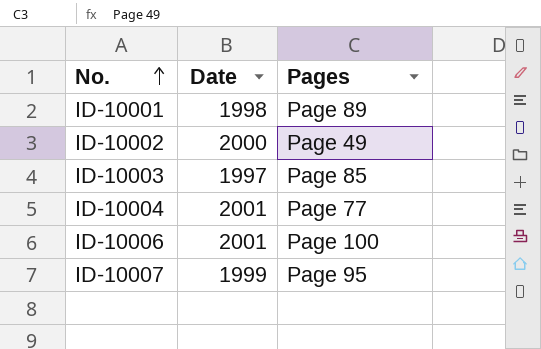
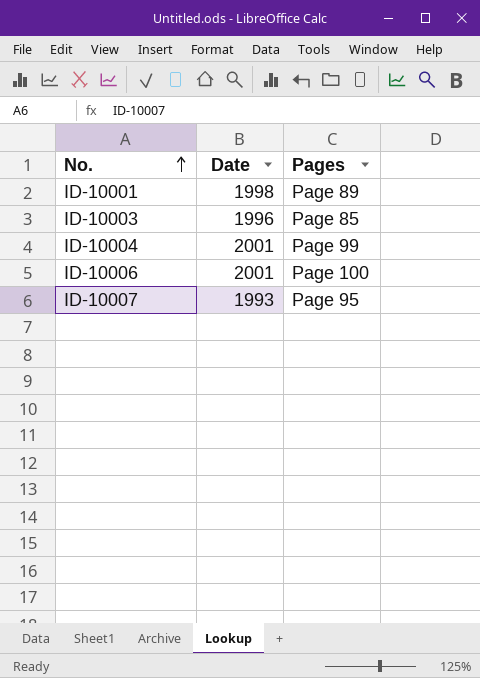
row ID-10002: 2000 | Page 49 -> none
ID-10003 | Date: 1997 -> 1996
ID-10004 | Pages: Page 77 -> Page 99
ID-10007 | Date: 1999 -> 1993

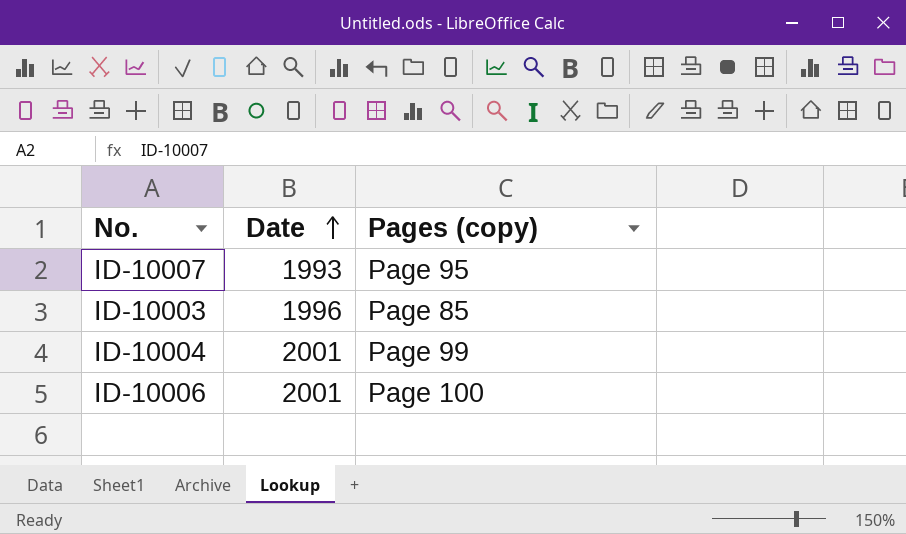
row order: No. ascending -> Date ascending
column name: Pages -> Pages (copy)
row ID-10001: 1998 | Page 89 -> none

